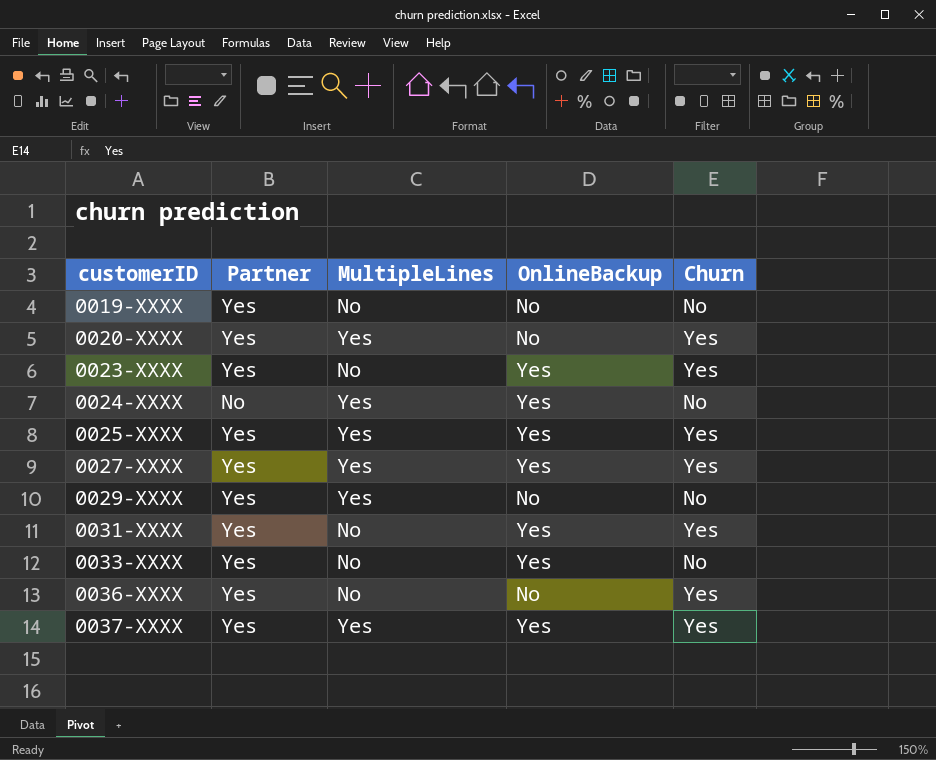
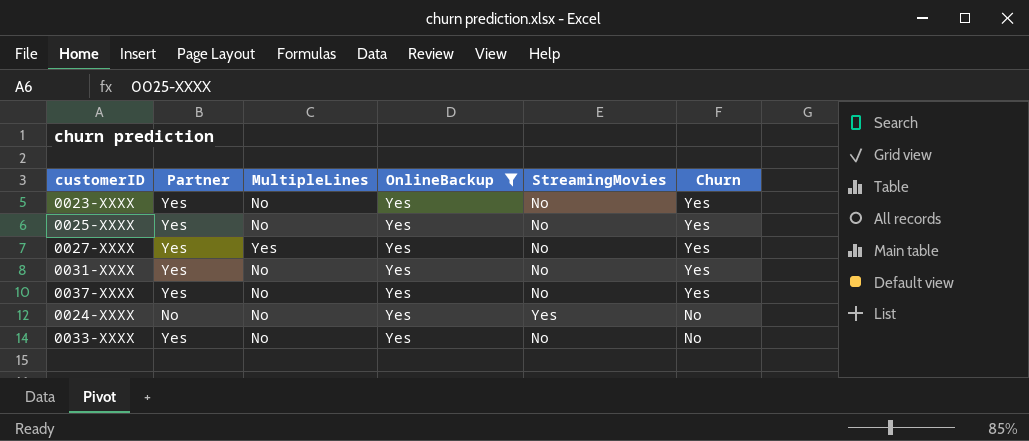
filter: none -> OnlineBackup = Yes
row order: customerID ascending -> Churn descending
column StreamingMovies | position: none -> 5
0025-XXXX | MultipleLines: Yes -> No
0037-XXXX | MultipleLines: Yes -> No
0024-XXXX | MultipleLines: Yes -> No

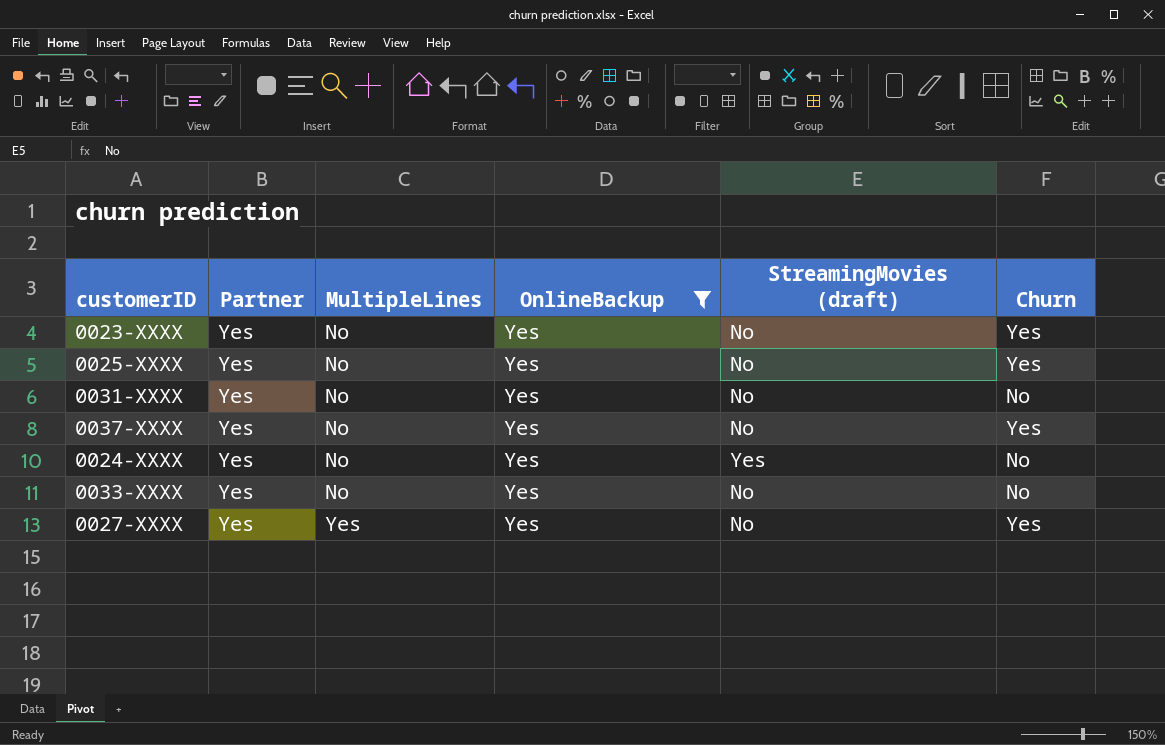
row order: Churn descending -> MultipleLines ascending
column name: StreamingMovies -> StreamingMovies (draft)
0031-XXXX | Churn: Yes -> No
0024-XXXX | Partner: No -> Yes

